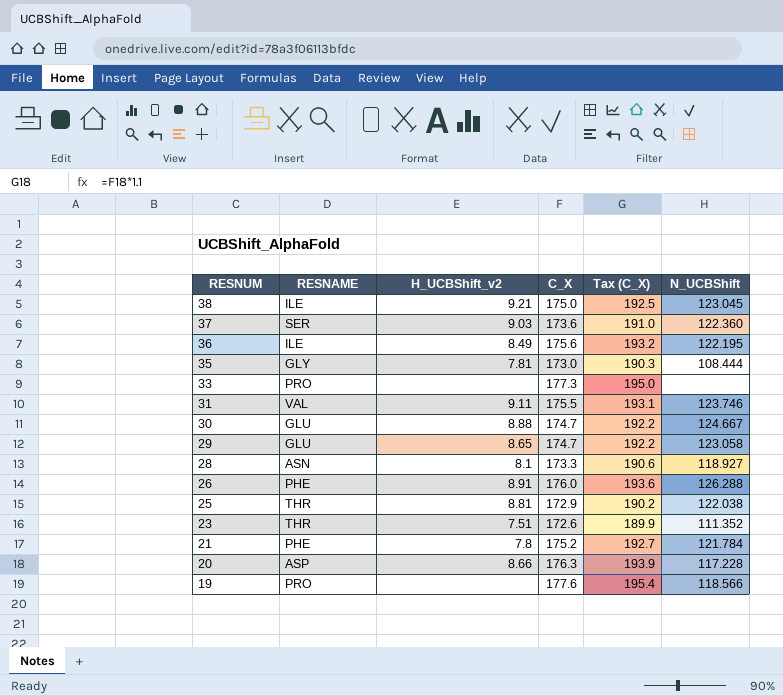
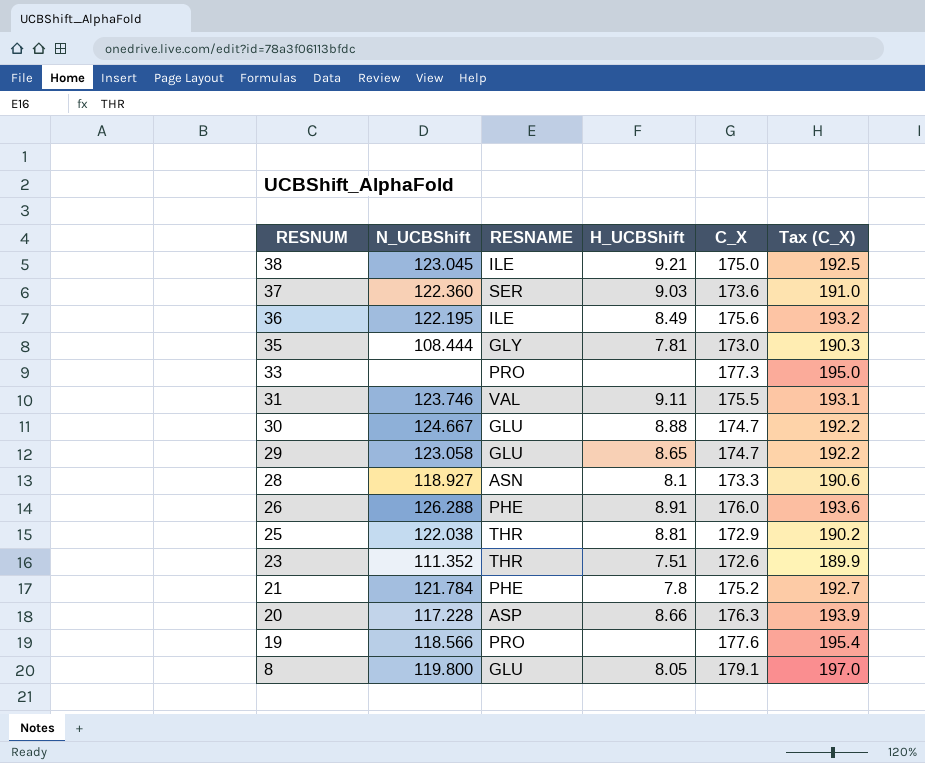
column N_UCBShift | position: 6 -> 2
column name: H_UCBShift_v2 -> H_UCBShift
row 8: none -> 119.800 | GLU | 8.05 | 179.1 | 197.0

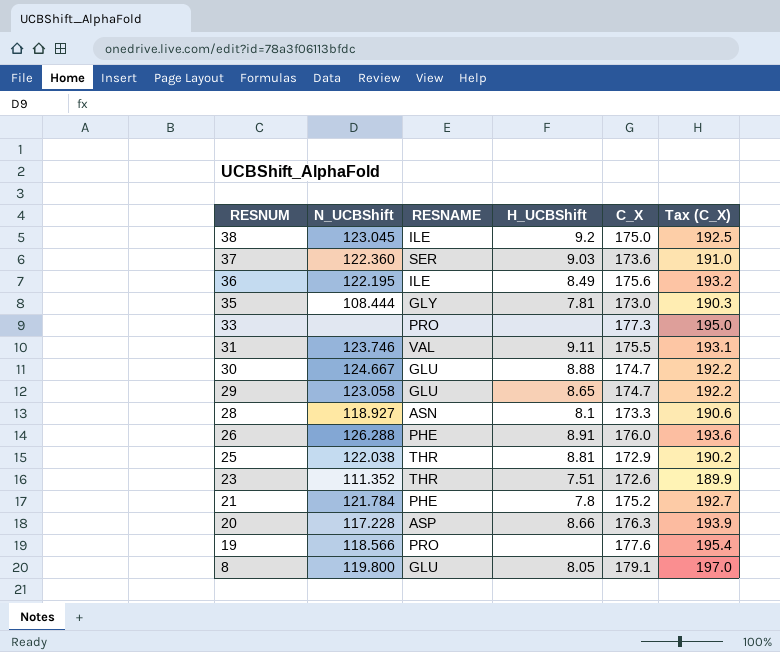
38 | H_UCBShift: 9.21 -> 9.2

